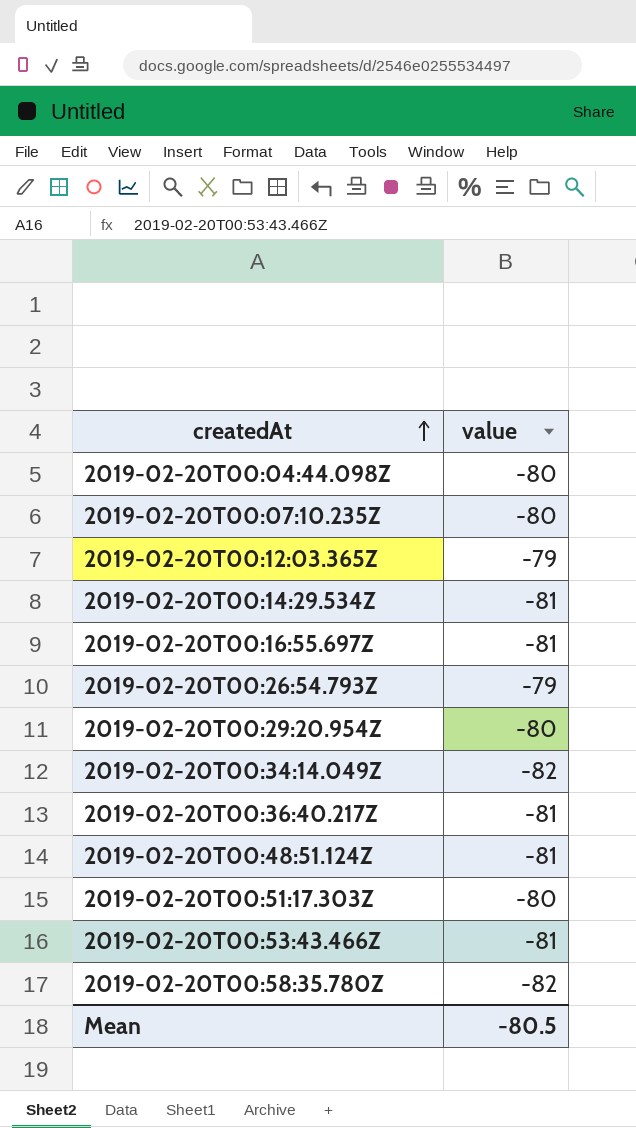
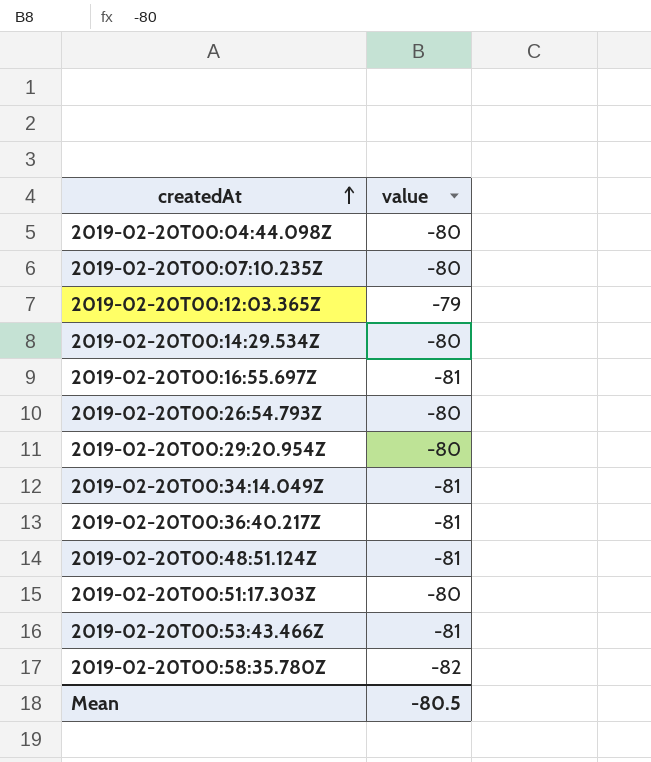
2019-02-20T00:14:29.534Z | value: -81 -> -80
2019-02-20T00:26:54.793Z | value: -79 -> -80
2019-02-20T00:34:14.049Z | value: -82 -> -81

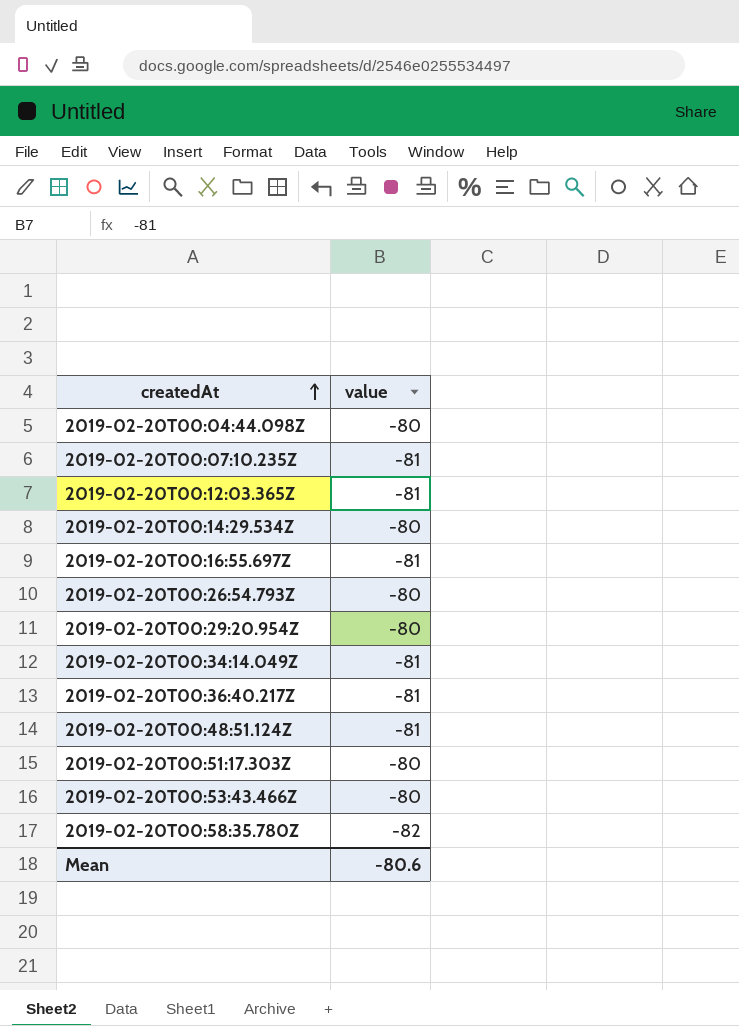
2019-02-20T00:07:10.235Z | value: -80 -> -81
2019-02-20T00:12:03.365Z | value: -79 -> -81
2019-02-20T00:53:43.466Z | value: -81 -> -80
Mean | value: -80.5 -> -80.6

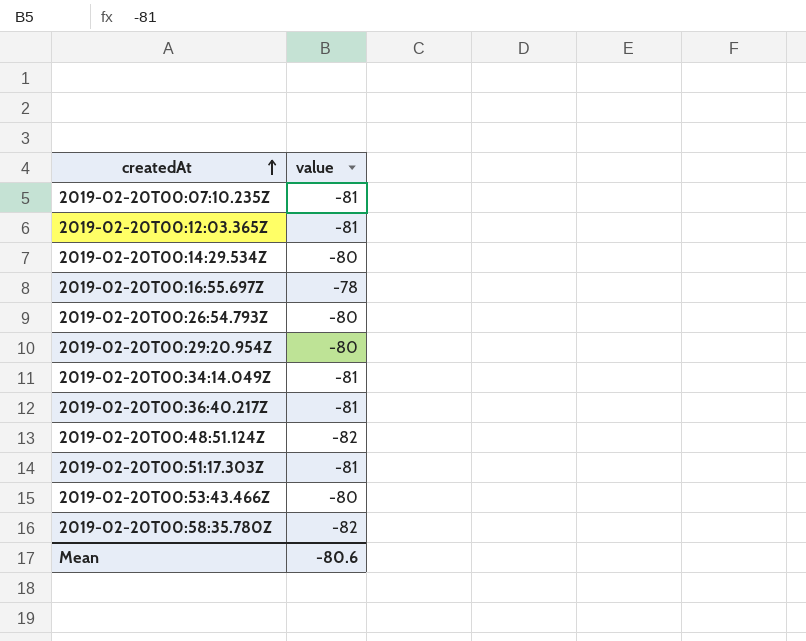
row 2019-02-20T00:04:44.098Z: -80 -> none
2019-02-20T00:16:55.697Z | value: -81 -> -78
2019-02-20T00:48:51.124Z | value: -81 -> -82
2019-02-20T00:51:17.303Z | value: -80 -> -81

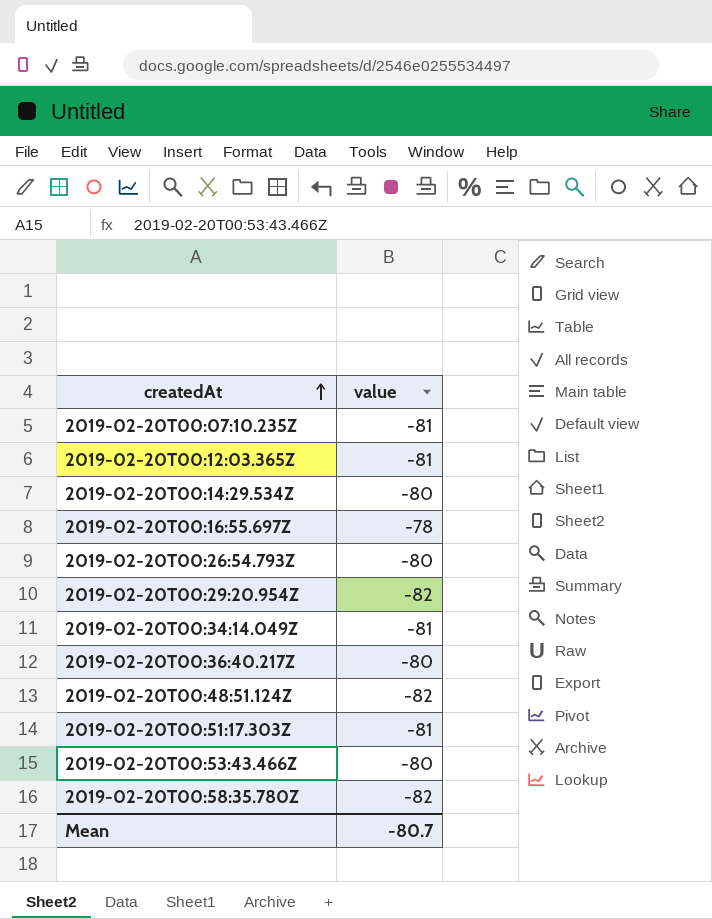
2019-02-20T00:29:20.954Z | value: -80 -> -82
2019-02-20T00:36:40.217Z | value: -81 -> -80
Mean | value: -80.6 -> -80.7

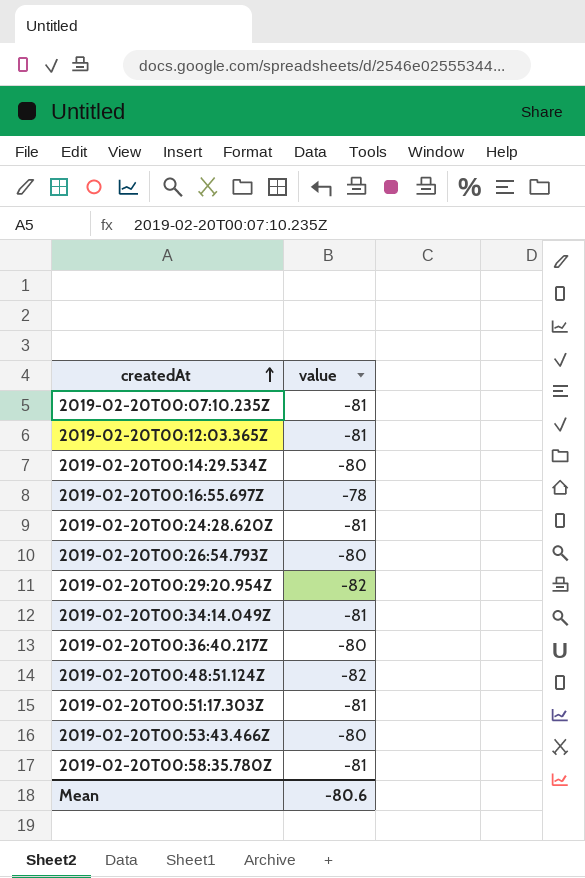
row 2019-02-20T00:24:28.620Z: none -> -81
2019-02-20T00:58:35.780Z | value: -82 -> -81
Mean | value: -80.7 -> -80.6

